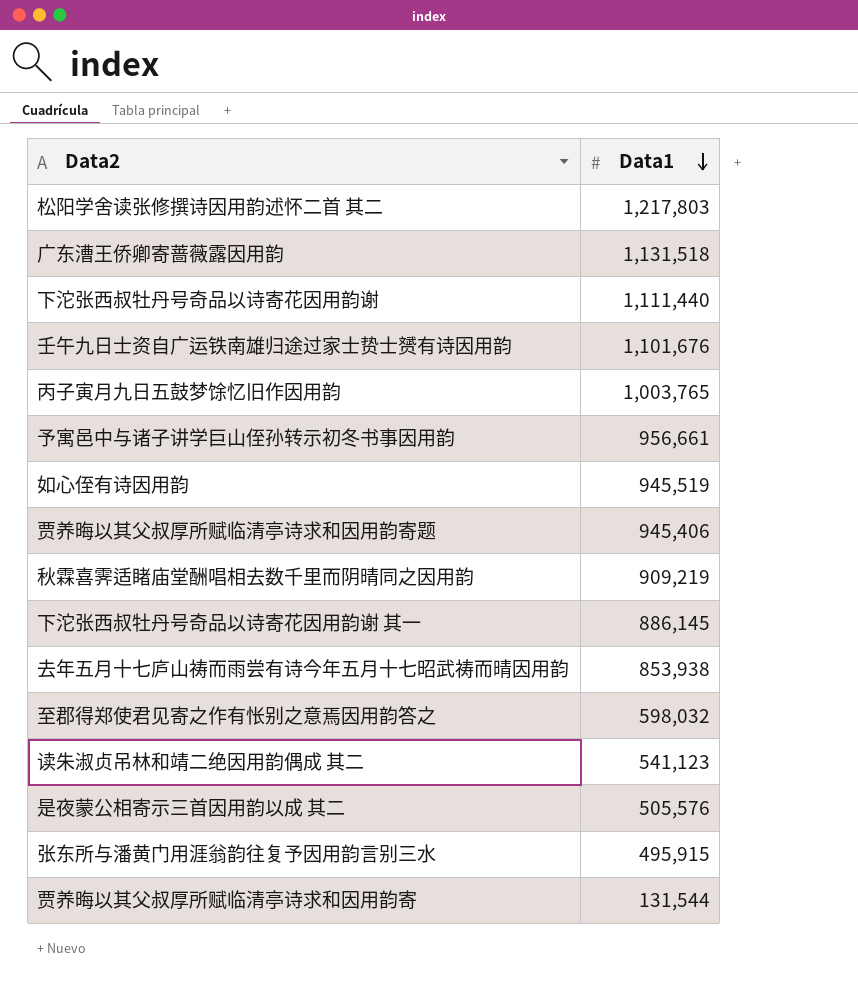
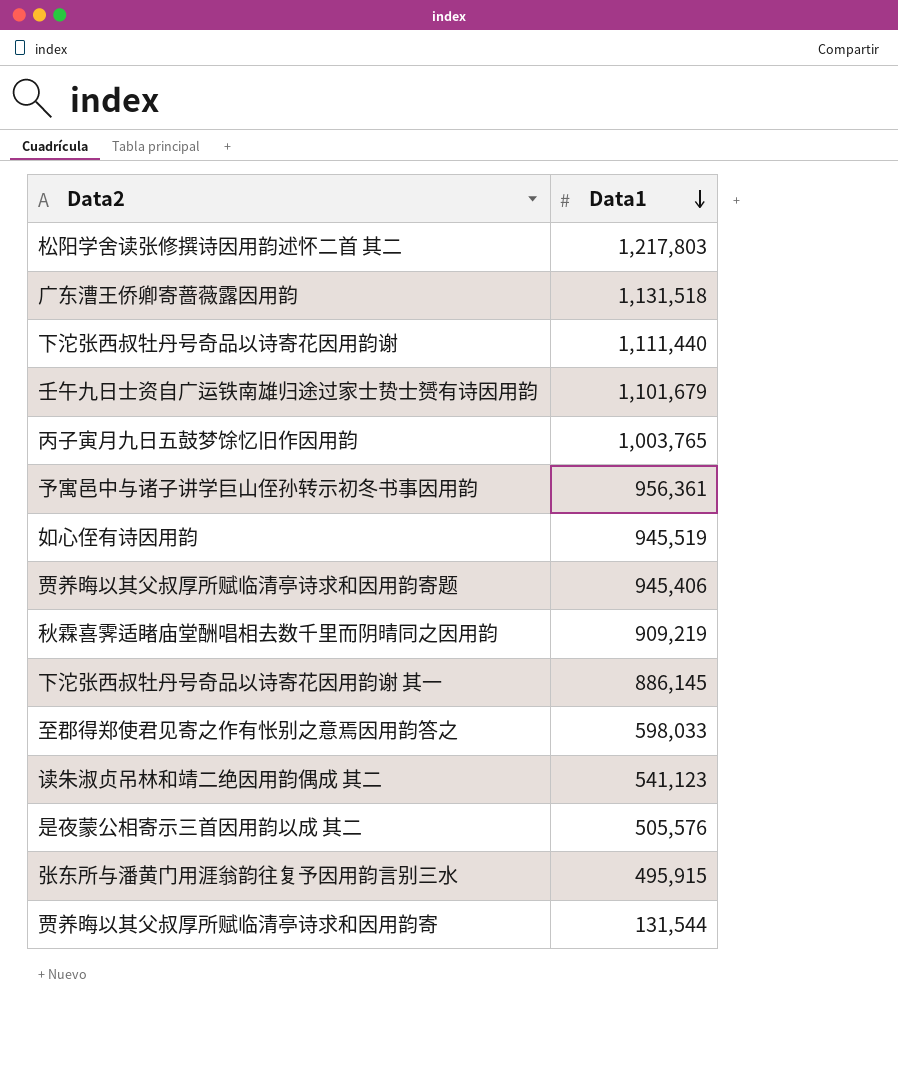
row 去年五月十七庐山祷而雨尝有诗今年五月十七昭武祷而晴因用韵: 853,938 -> none
壬午九日士资自广运铁南雄归途过家士贽士赟有诗因用韵 | Data1: 1,101,676 -> 1,101,679
予寓邑中与诸子讲学巨山侄孙转示初冬书事因用韵 | Data1: 956,661 -> 956,361
至郡得郑使君见寄之作有怅别之意焉因用韵答之 | Data1: 598,032 -> 598,033

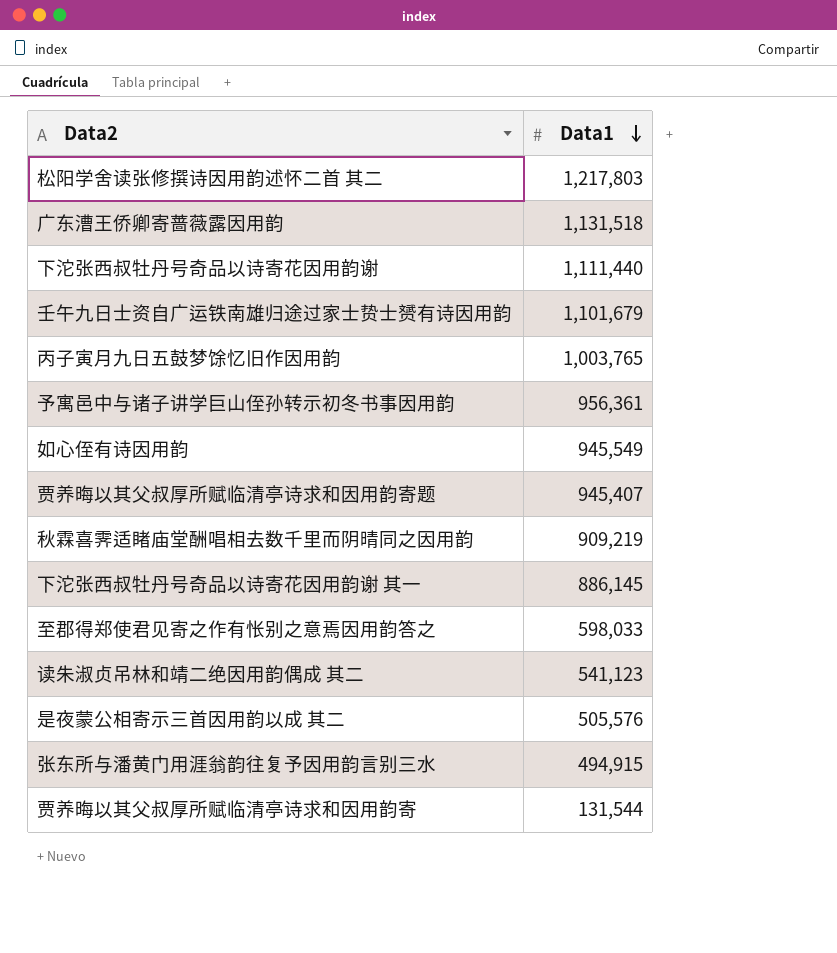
如心侄有诗因用韵 | Data1: 945,519 -> 945,549
贾养晦以其父叔厚所赋临清亭诗求和因用韵寄题 | Data1: 945,406 -> 945,407
张东所与潘黄门用涯翁韵往复予因用韵言别三水 | Data1: 495,915 -> 494,915

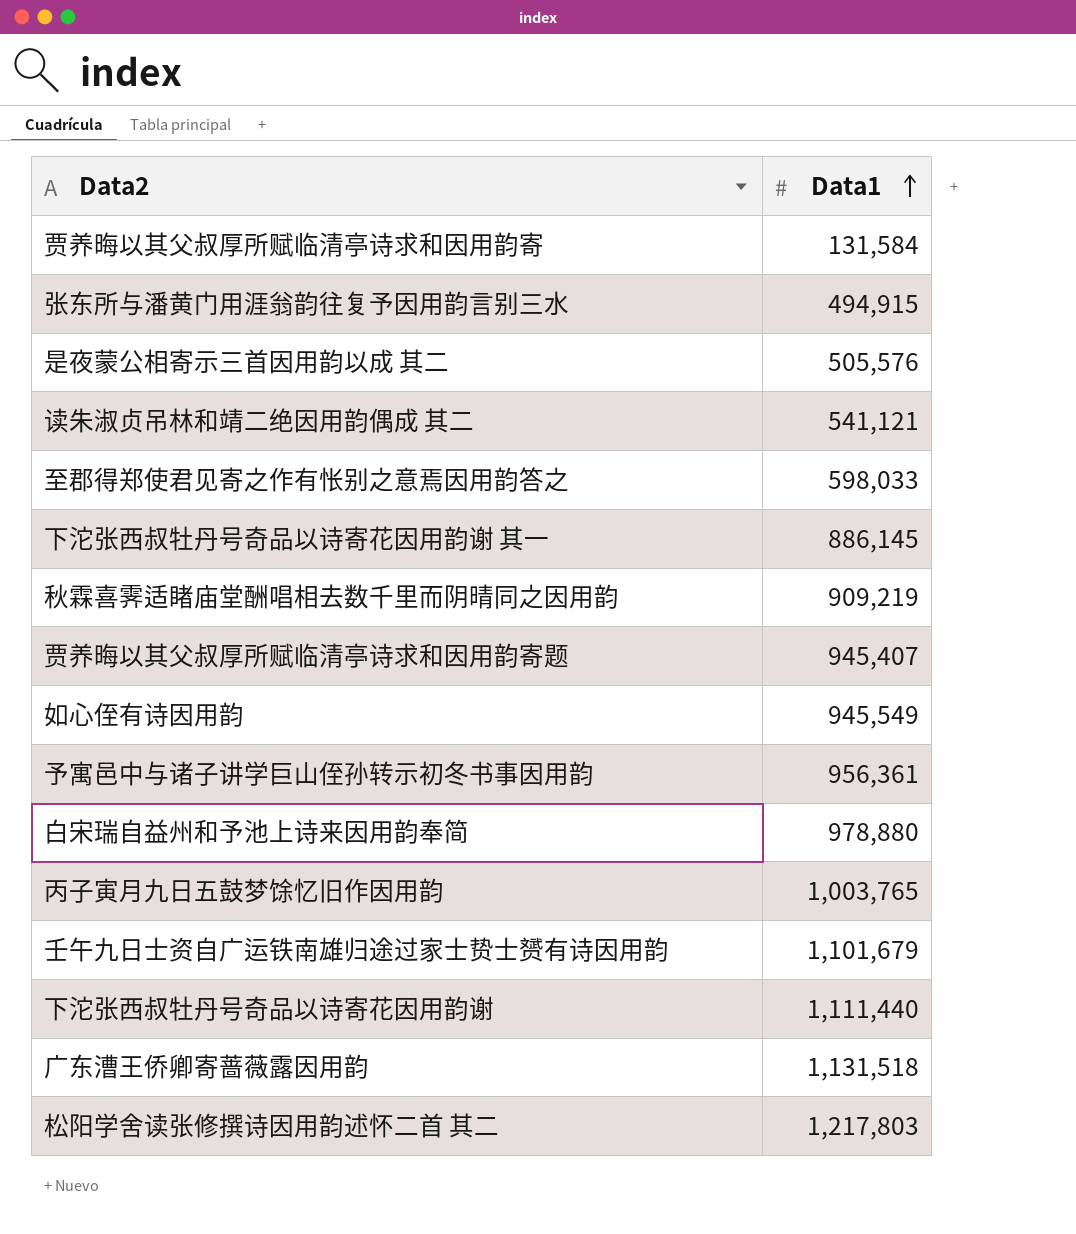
row order: Data1 descending -> Data1 ascending
贾养晦以其父叔厚所赋临清亭诗求和因用韵寄 | Data1: 131,544 -> 131,584
读朱淑贞吊林和靖二绝因用韵偶成 其二 | Data1: 541,123 -> 541,121
row 白宋瑞自益州和予池上诗来因用韵奉简: none -> 978,880

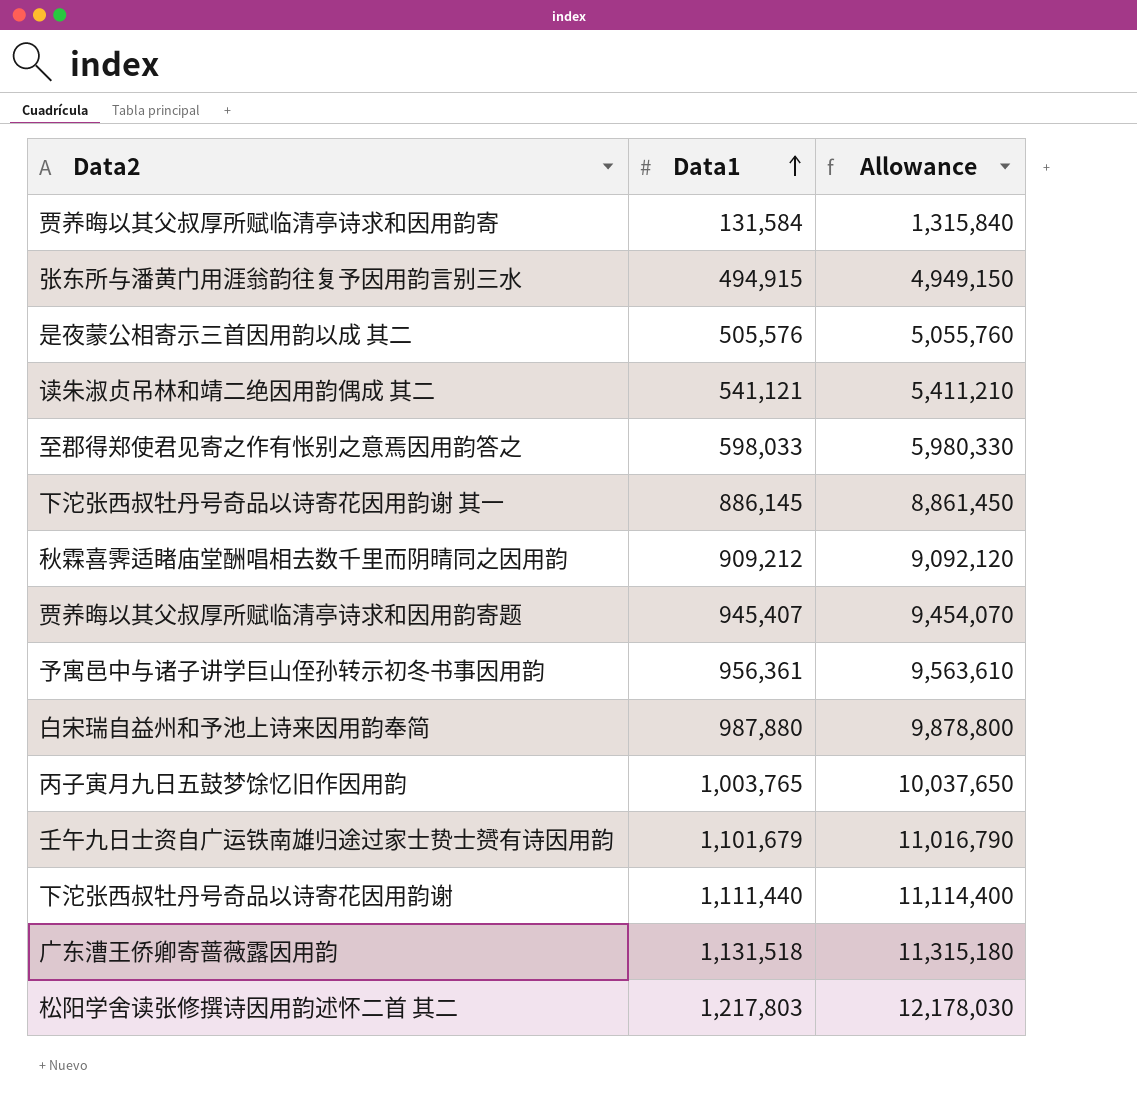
column Allowance | formula: none -> [Data1] * 10
row 如心侄有诗因用韵: 945,549 -> none
秋霖喜霁适睹庙堂酬唱相去数千里而阴晴同之因用韵 | Data1: 909,219 -> 909,212
白宋瑞自益州和予池上诗来因用韵奉简 | Data1: 978,880 -> 987,880

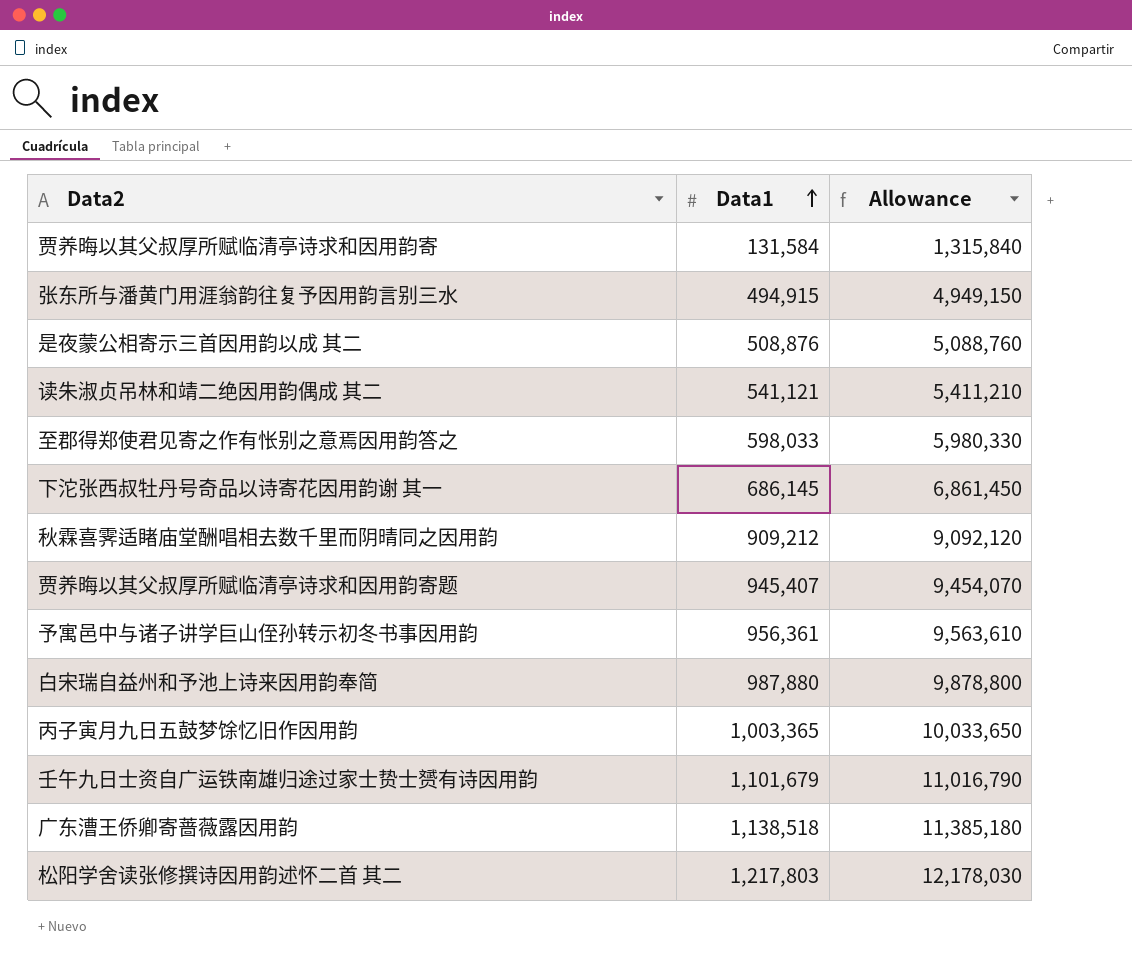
row 下沱张西叔牡丹号奇品以诗寄花因用韵谢: 1,111,440 | 11,114,400 -> none
是夜蒙公相寄示三首因用韵以成 其二 | Data1: 505,576 -> 508,876
是夜蒙公相寄示三首因用韵以成 其二 | Allowance: 5,055,760 -> 5,088,760
下沱张西叔牡丹号奇品以诗寄花因用韵谢 其一 | Data1: 886,145 -> 686,145
下沱张西叔牡丹号奇品以诗寄花因用韵谢 其一 | Allowance: 8,861,450 -> 6,861,450
丙子寅月九日五鼓梦馀忆旧作因用韵 | Data1: 1,003,765 -> 1,003,365
丙子寅月九日五鼓梦馀忆旧作因用韵 | Allowance: 10,037,650 -> 10,033,650
广东漕王侨卿寄蔷薇露因用韵 | Data1: 1,131,518 -> 1,138,518
广东漕王侨卿寄蔷薇露因用韵 | Allowance: 11,315,180 -> 11,385,180

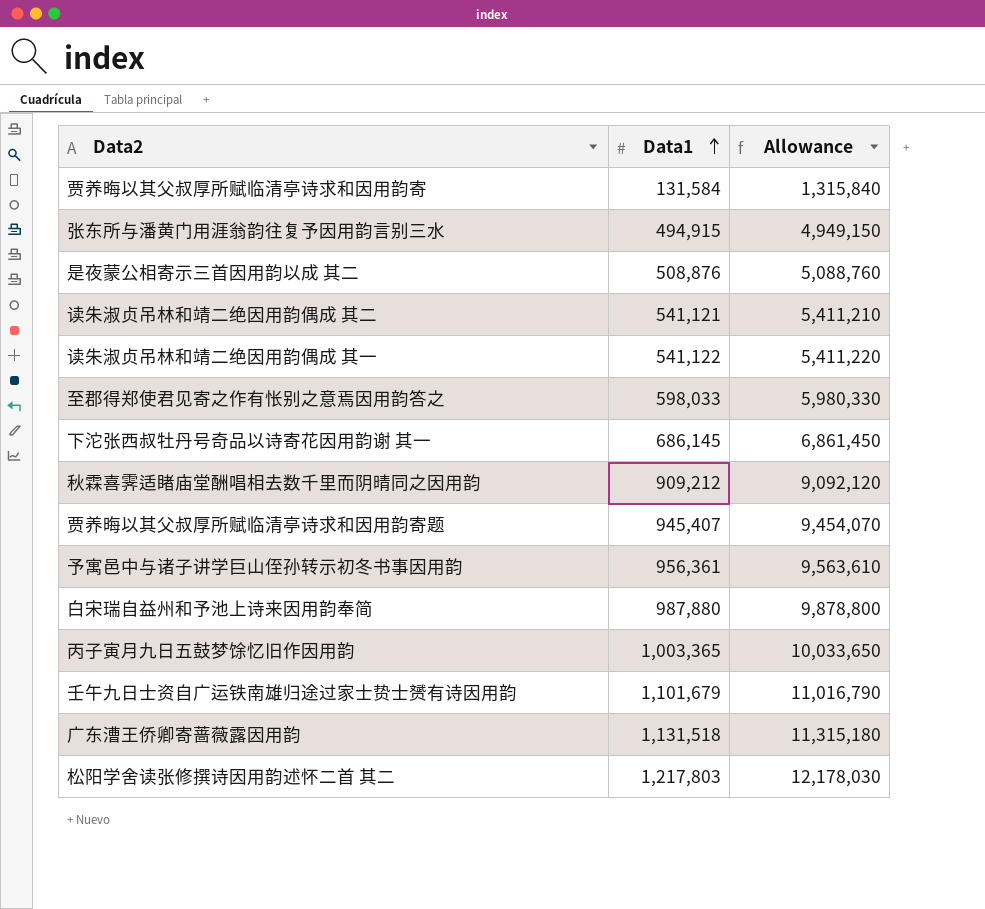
row 读朱淑贞吊林和靖二绝因用韵偶成 其一: none -> 541,122 | 5,411,220
广东漕王侨卿寄蔷薇露因用韵 | Data1: 1,138,518 -> 1,131,518
广东漕王侨卿寄蔷薇露因用韵 | Allowance: 11,385,180 -> 11,315,180

